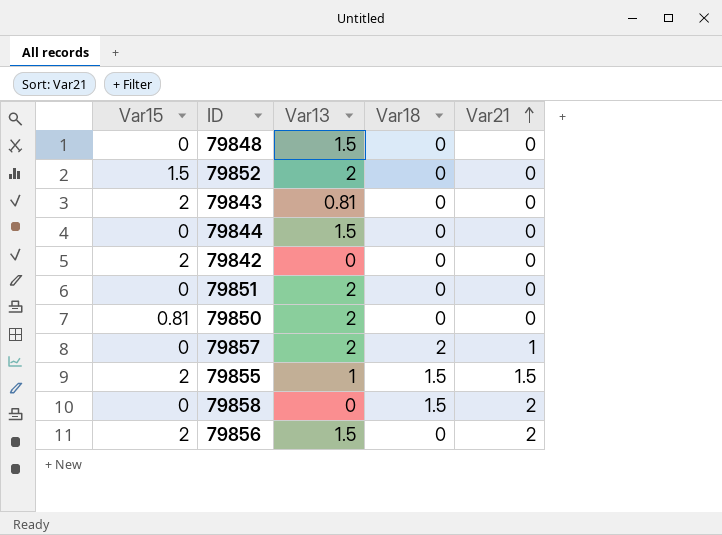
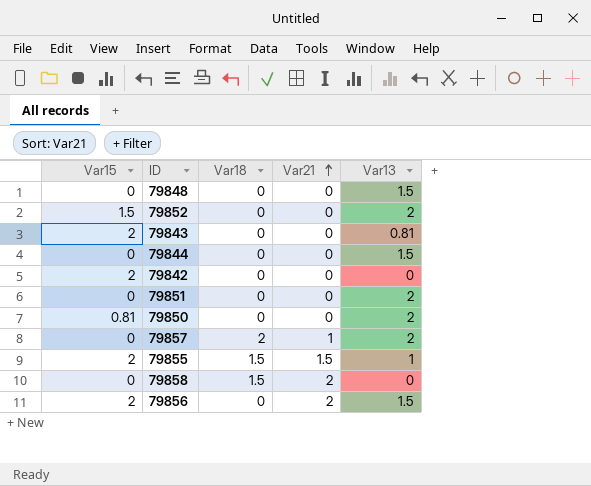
column Var13 | position: 3 -> 5

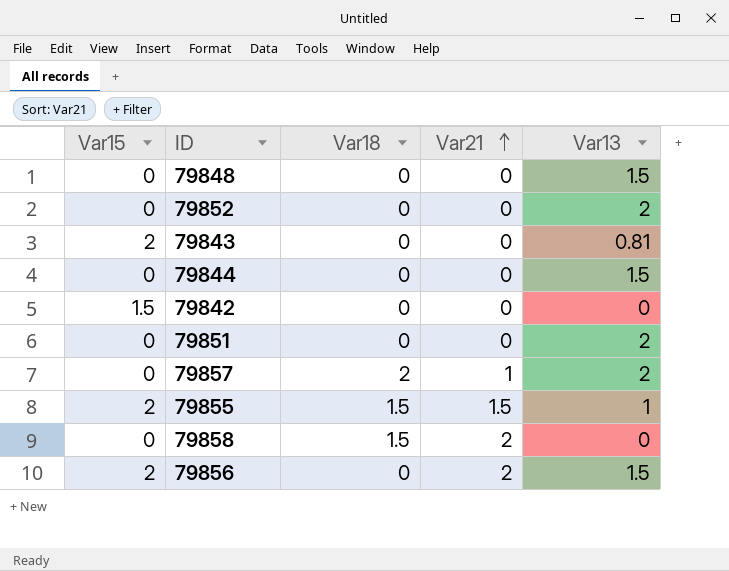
row 79850: 0.81 | 0 | 0 | 2 -> none
79852 | Var15: 1.5 -> 0
79842 | Var15: 2 -> 1.5

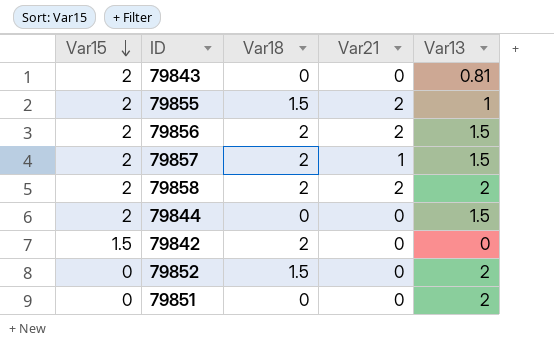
row order: Var21 ascending -> Var15 descending
row 79848: 0 | 0 | 0 | 1.5 -> none
79855 | Var21: 1.5 -> 2
79856 | Var18: 0 -> 2
79857 | Var15: 0 -> 2
79857 | Var13: 2 -> 1.5
79858 | Var15: 0 -> 2
79858 | Var18: 1.5 -> 2
79858 | Var13: 0 -> 2
79844 | Var15: 0 -> 2
79842 | Var18: 0 -> 2
79852 | Var18: 0 -> 1.5

